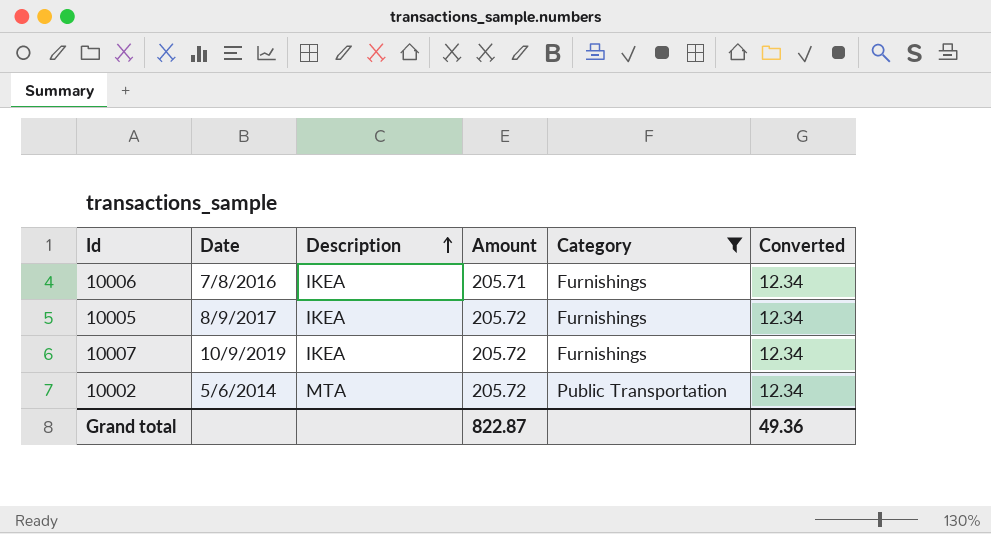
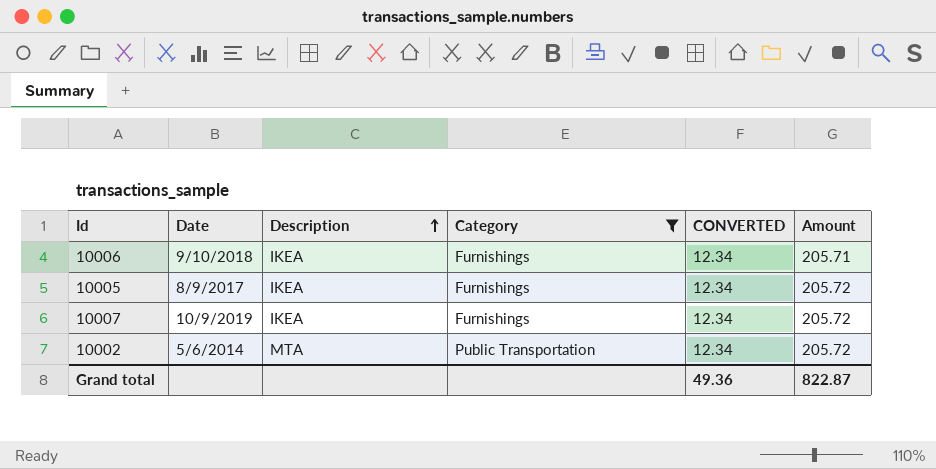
column name: Converted -> CONVERTED
column Amount | position: 4 -> 6
10006 | Date: 7/8/2016 -> 9/10/2018

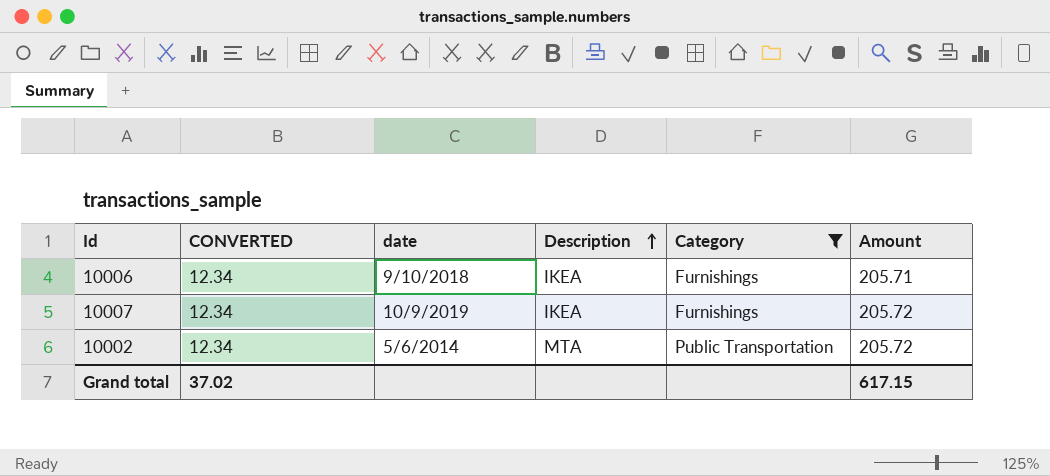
column CONVERTED | position: 5 -> 2
column name: Date -> date
row 10005: 8/9/2017 | IKEA | Furnishings | 12.34 | 205.72 -> none
Grand total | CONVERTED: 49.36 -> 37.02
Grand total | Amount: 822.87 -> 617.15

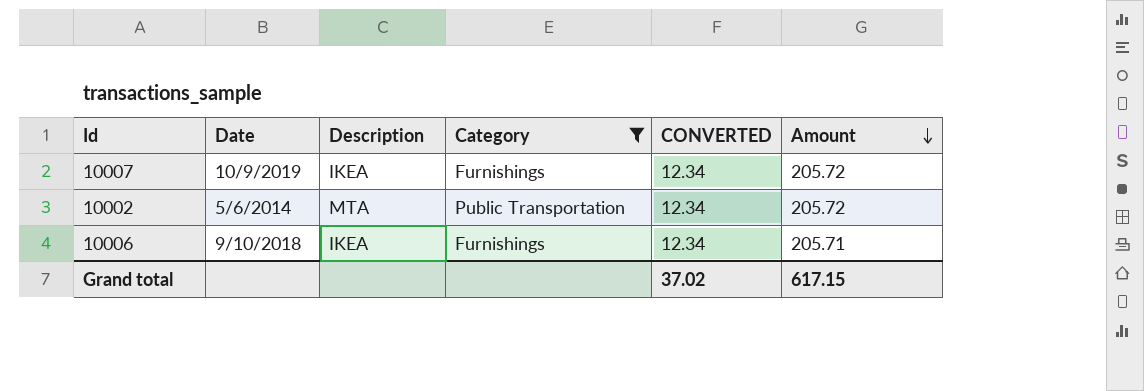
row order: Description ascending -> Amount descending
column name: date -> Date
column CONVERTED | position: 2 -> 5

